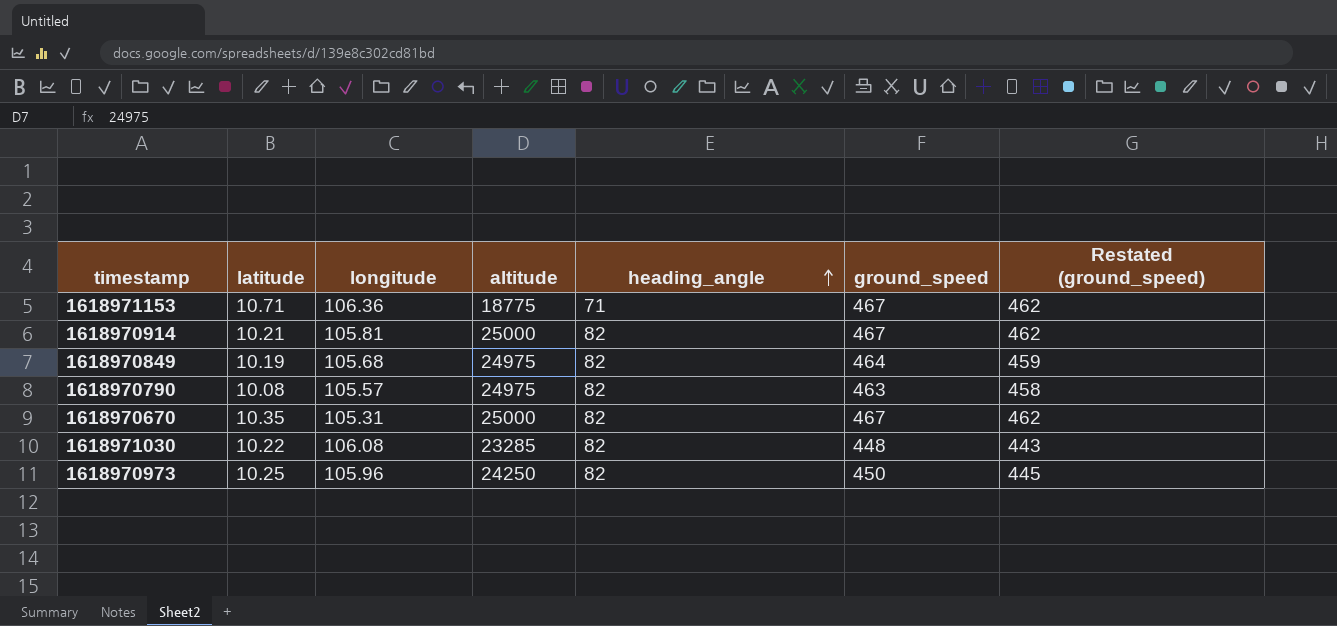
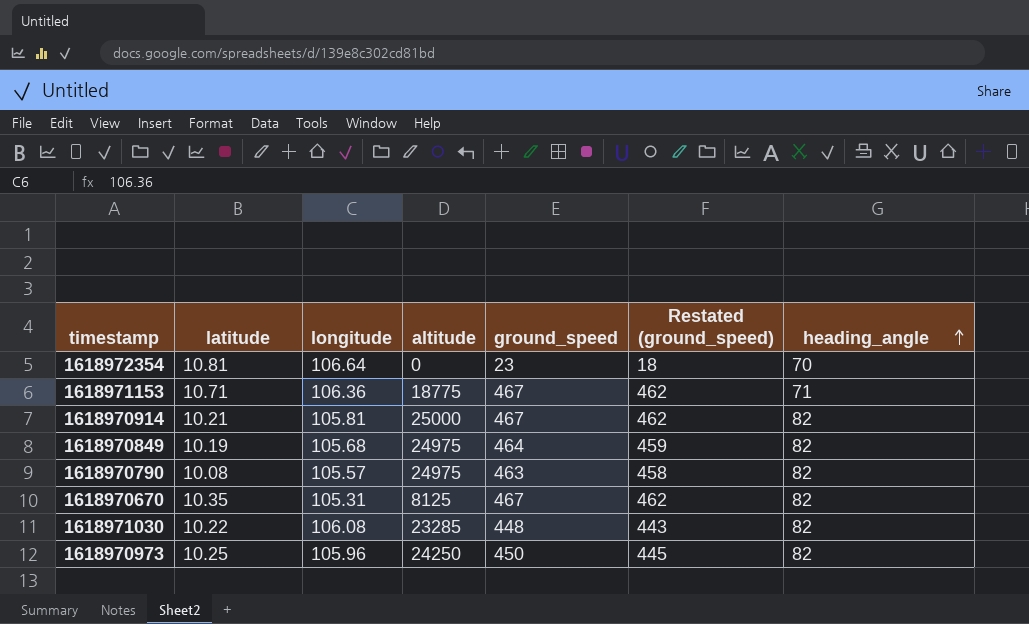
column heading_angle | position: 5 -> 7
row 1618972354: none -> 10.81 | 106.64 | 0 | 23 | 18 | 70
1618970670 | altitude: 25000 -> 8125

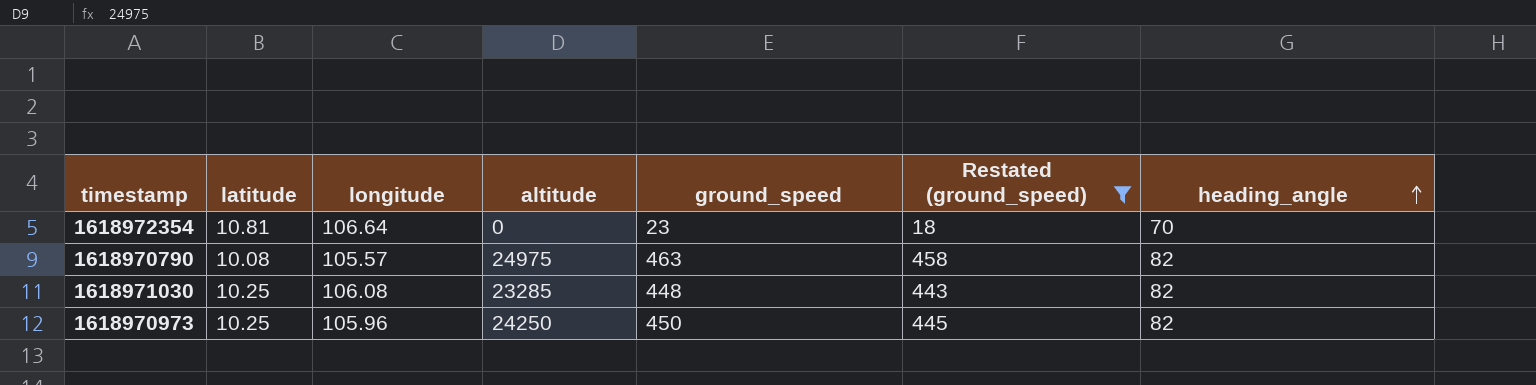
filter: none -> Restated (ground_speed) <= 458
1618971030 | latitude: 10.22 -> 10.25

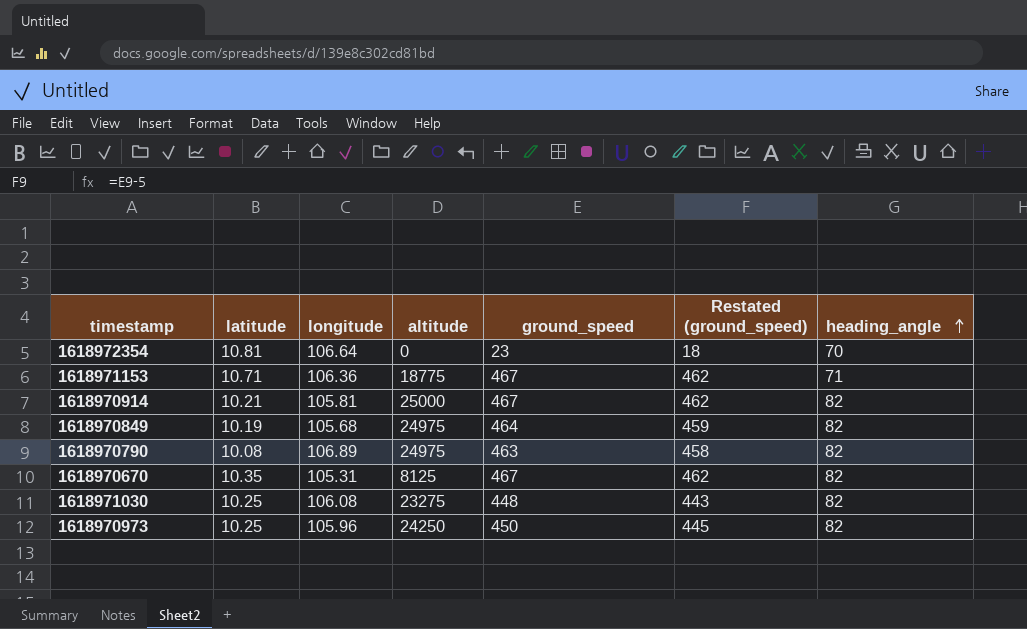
filter: Restated (ground_speed) <= 458 -> none
1618970790 | longitude: 105.57 -> 106.89
1618971030 | altitude: 23285 -> 23275

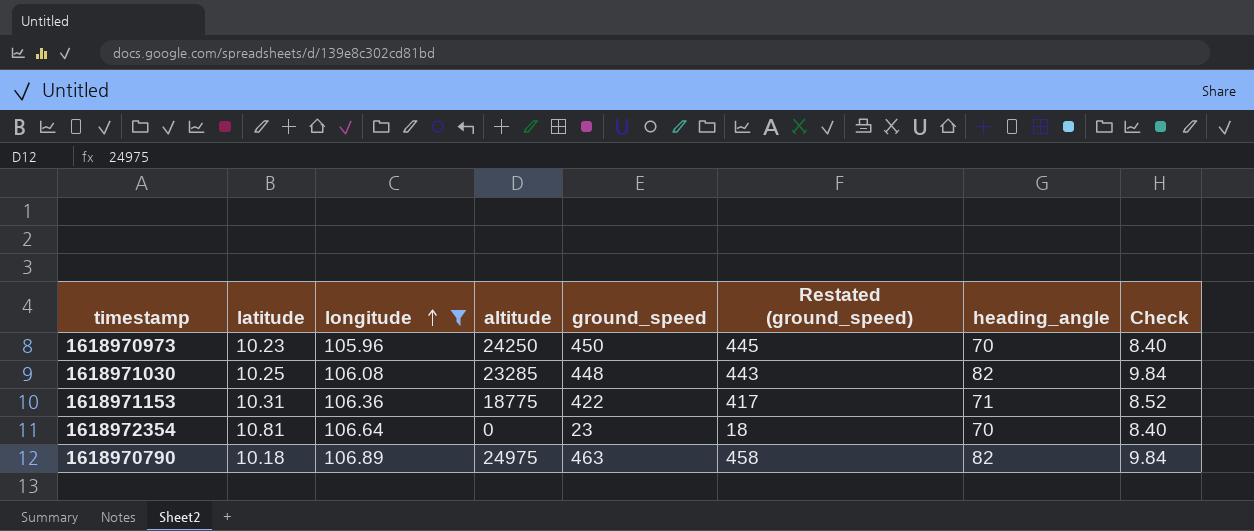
filter: none -> longitude >= 105.96
row order: heading_angle ascending -> longitude ascending
column Check | formula: none -> [heading_angle] * 0.12
1618970973 | latitude: 10.25 -> 10.23
1618970973 | heading_angle: 82 -> 70
1618971030 | altitude: 23275 -> 23285
1618971153 | latitude: 10.71 -> 10.31
1618971153 | ground_speed: 467 -> 422
1618971153 | Restated (ground_speed): 462 -> 417
1618970790 | latitude: 10.08 -> 10.18

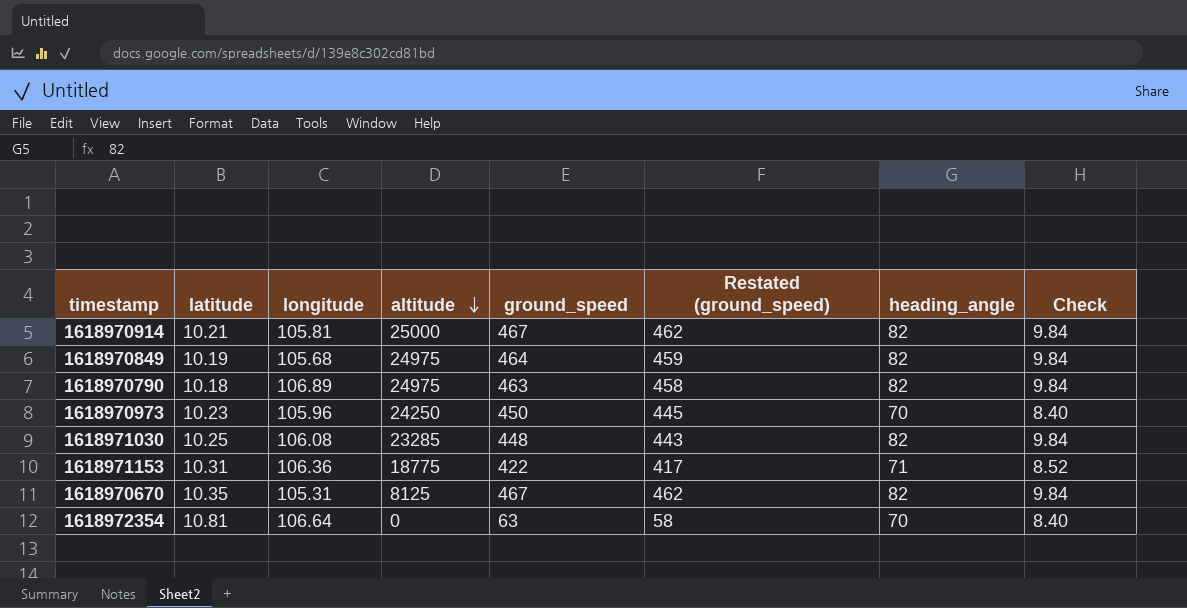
filter: longitude >= 105.96 -> none
row order: longitude ascending -> altitude descending
1618972354 | ground_speed: 23 -> 63
1618972354 | Restated (ground_speed): 18 -> 58

